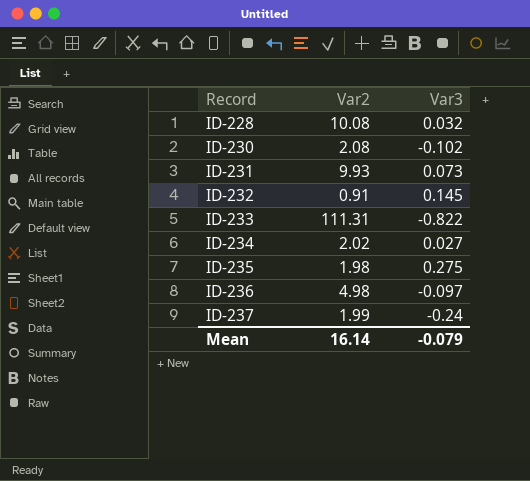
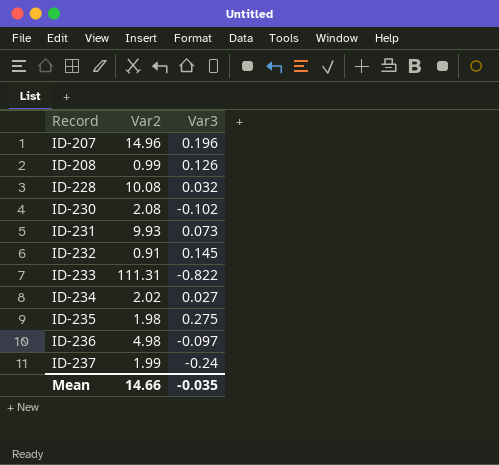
row ID-207: none -> 14.96 | 0.196
row ID-208: none -> 0.99 | 0.126
Mean | Var2: 16.14 -> 14.66
Mean | Var3: -0.079 -> -0.035

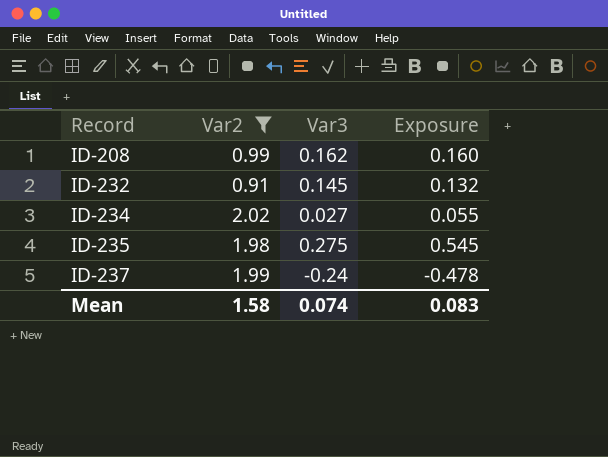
filter: none -> Var2 <= 2.02
column Exposure | formula: none -> [Var2] * [Var3]
ID-208 | Var3: 0.126 -> 0.162
Mean | Var2: 14.66 -> 1.58
Mean | Var3: -0.035 -> 0.074

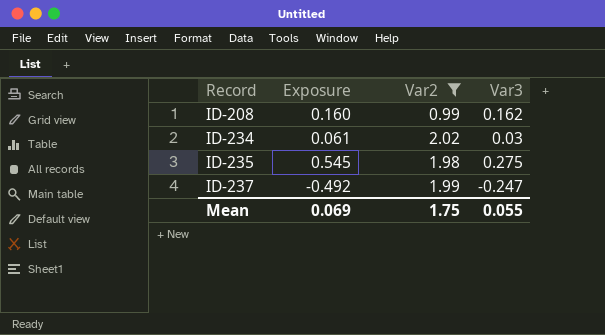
column Exposure | position: 4 -> 2
row ID-232: 0.91 | 0.145 | 0.132 -> none
ID-234 | Exposure: 0.055 -> 0.061
ID-234 | Var3: 0.027 -> 0.03
ID-237 | Exposure: -0.478 -> -0.492
ID-237 | Var3: -0.24 -> -0.247
Mean | Exposure: 0.083 -> 0.069
Mean | Var2: 1.58 -> 1.75
Mean | Var3: 0.074 -> 0.055

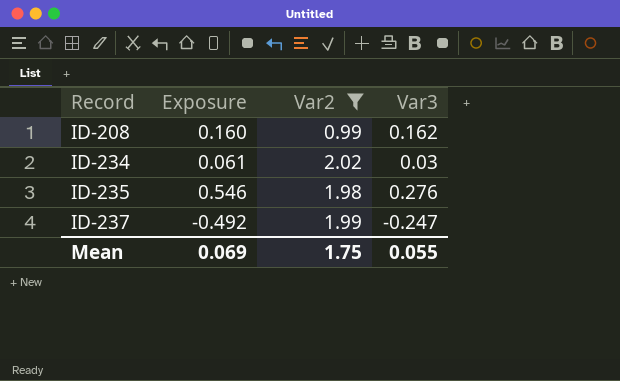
ID-235 | Exposure: 0.545 -> 0.546
ID-235 | Var3: 0.275 -> 0.276

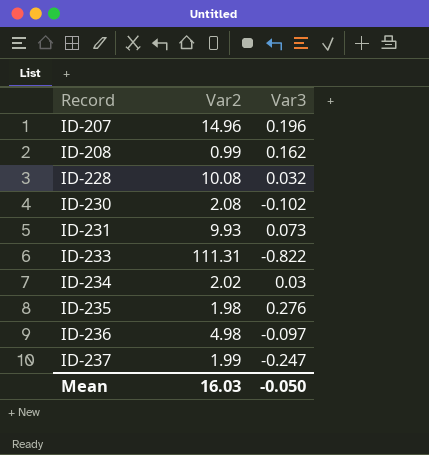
filter: Var2 <= 2.02 -> none
column Exposure | formula: [Var2] * [Var3] -> none
Mean | Var2: 1.75 -> 16.03
Mean | Var3: 0.055 -> -0.050

